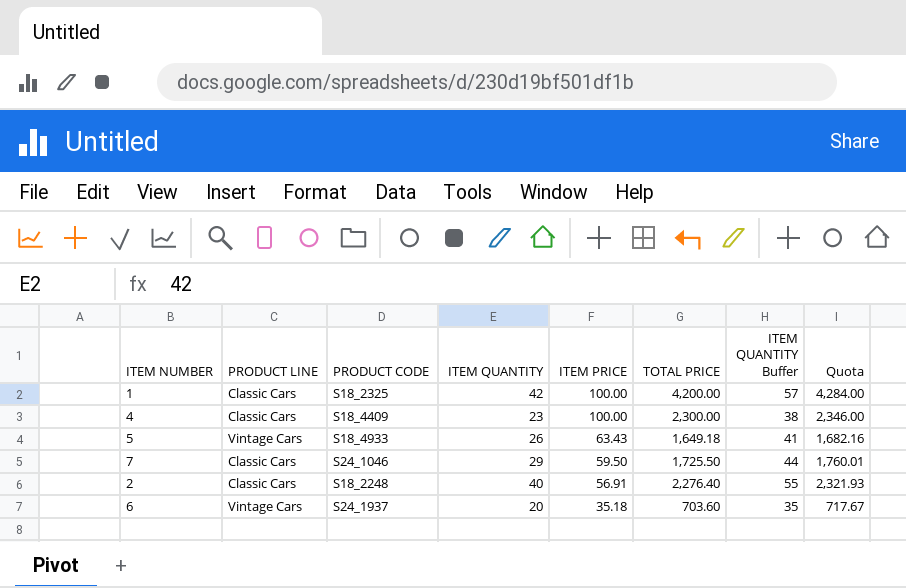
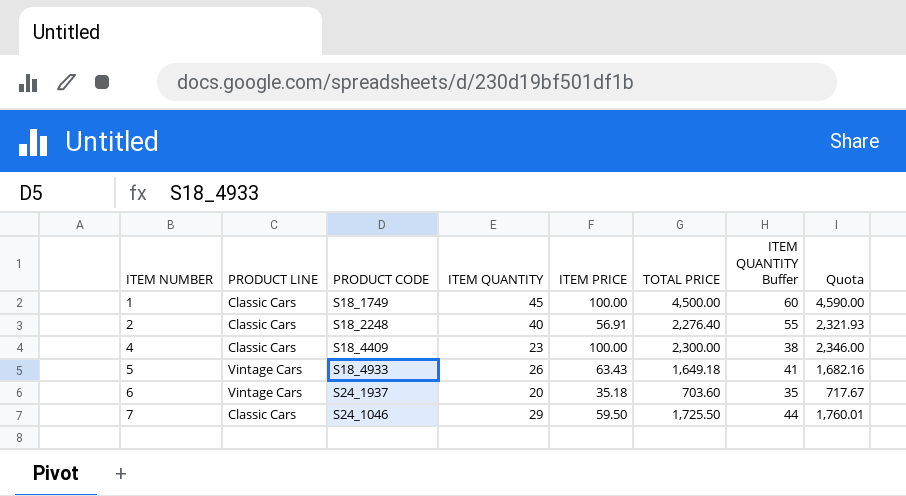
row order: ITEM PRICE descending -> ITEM NUMBER ascending
1 | PRODUCT CODE: S18_2325 -> S18_1749
1 | ITEM QUANTITY: 42 -> 45
1 | TOTAL PRICE: 4,200.00 -> 4,500.00
1 | ITEM QUANTITY Buffer: 57 -> 60
1 | Quota: 4,284.00 -> 4,590.00

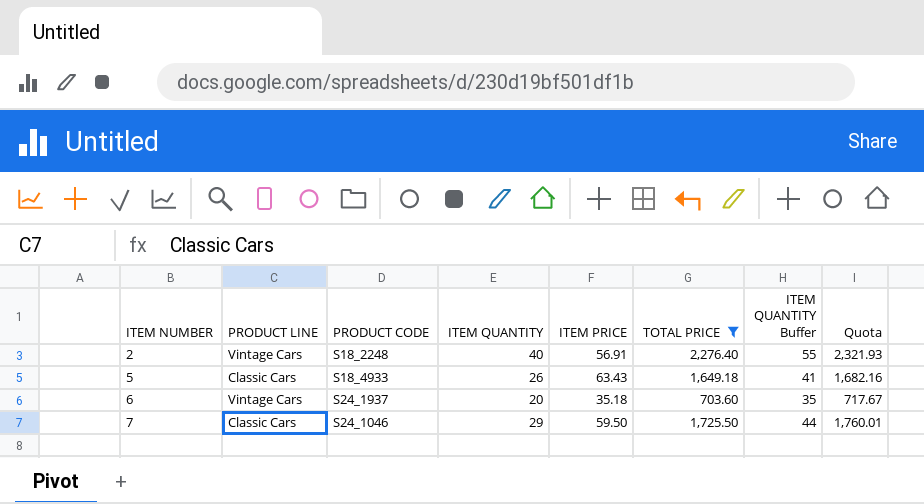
filter: none -> TOTAL PRICE <= 2,276.40
2 | PRODUCT LINE: Classic Cars -> Vintage Cars
5 | PRODUCT LINE: Vintage Cars -> Classic Cars

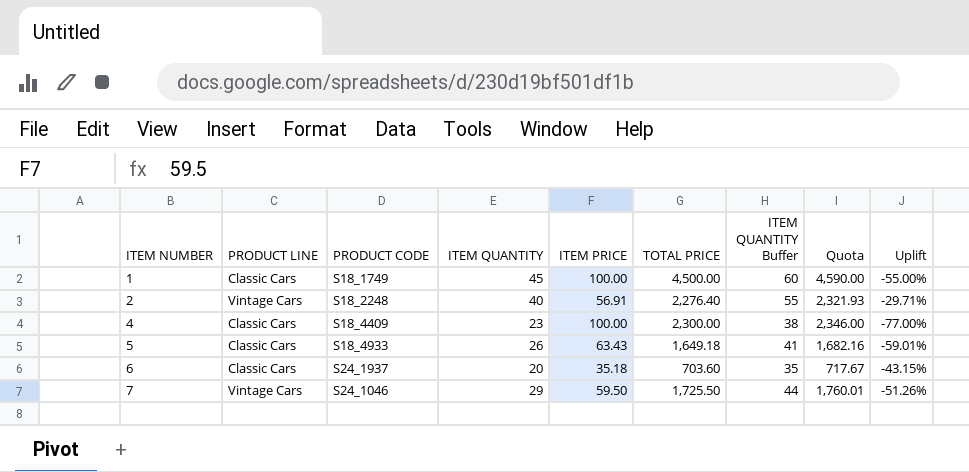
filter: TOTAL PRICE <= 2,276.40 -> none
column Uplift | formula: none -> ([ITEM QUANTITY] - [ITEM PRICE]) / [ITEM PRICE]
6 | PRODUCT LINE: Vintage Cars -> Classic Cars
7 | PRODUCT LINE: Classic Cars -> Vintage Cars

